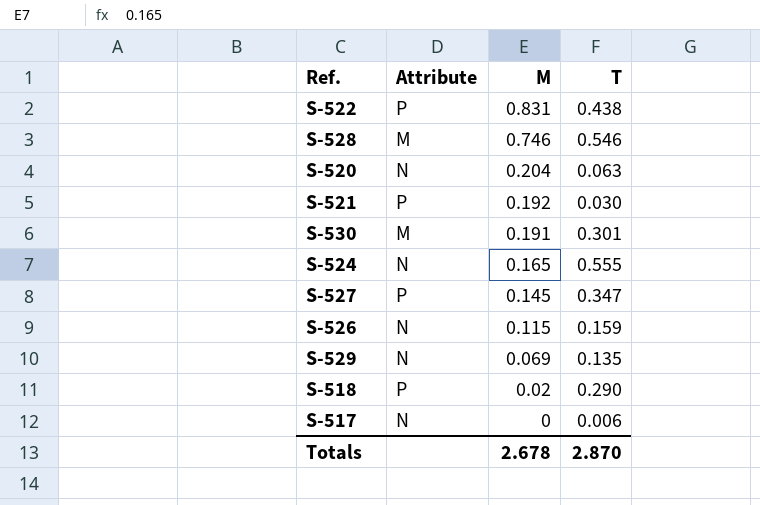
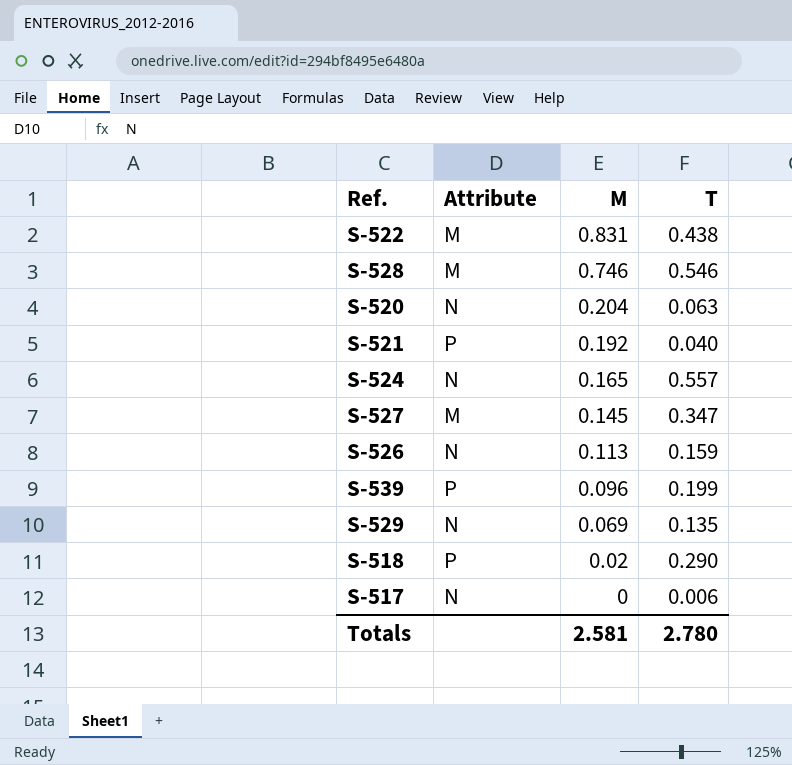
row S-530: M | 0.191 | 0.301 -> none
S-522 | Attribute: P -> M
S-521 | T: 0.030 -> 0.040
S-524 | T: 0.555 -> 0.557
S-527 | Attribute: P -> M
S-526 | M: 0.115 -> 0.113
row S-539: none -> P | 0.096 | 0.199
Totals | M: 2.678 -> 2.581
Totals | T: 2.870 -> 2.780

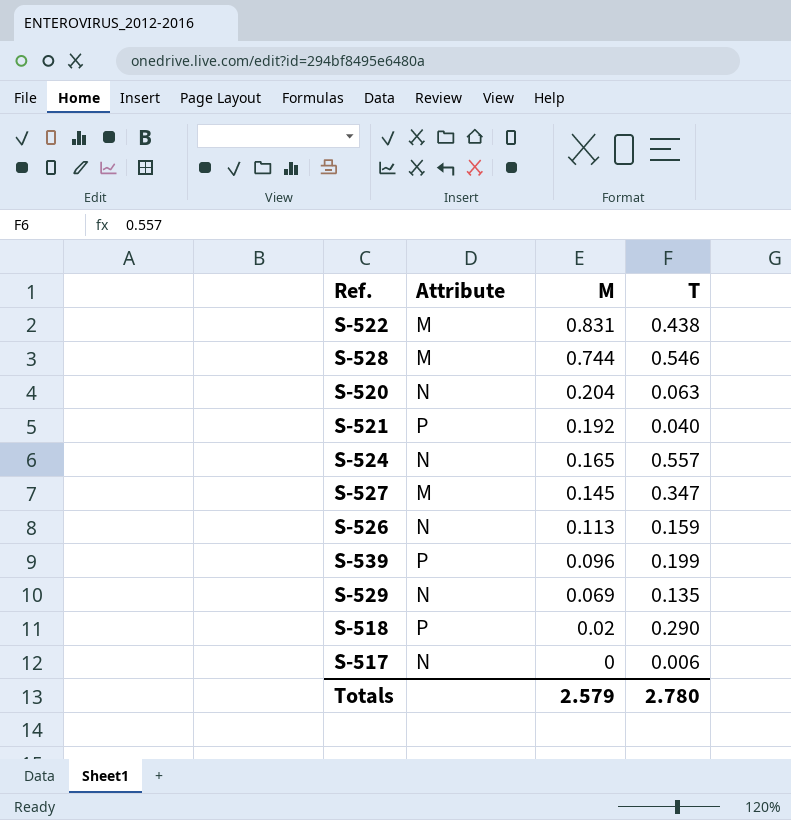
S-528 | M: 0.746 -> 0.744
Totals | M: 2.581 -> 2.579

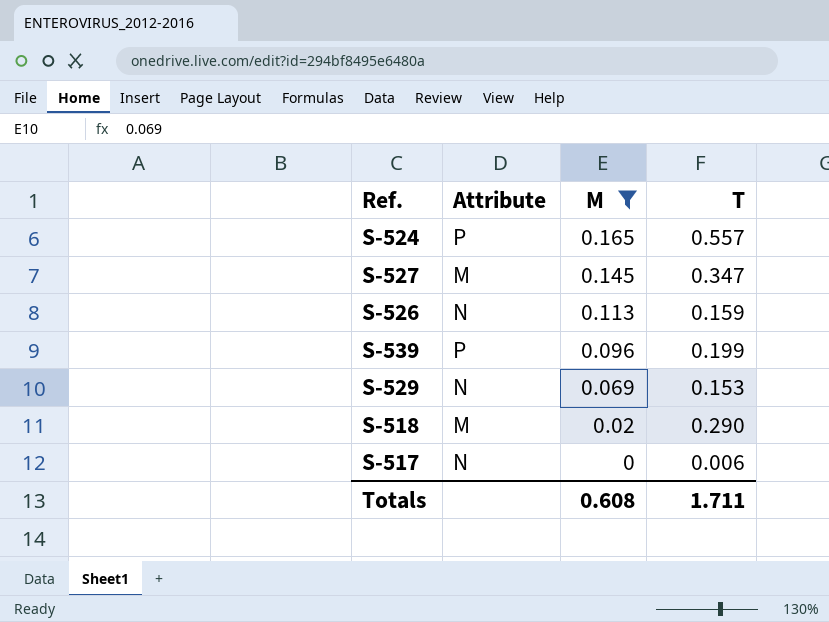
filter: none -> M <= 0.165
S-524 | Attribute: N -> P
S-529 | T: 0.135 -> 0.153
S-518 | Attribute: P -> M
Totals | M: 2.579 -> 0.608
Totals | T: 2.780 -> 1.711

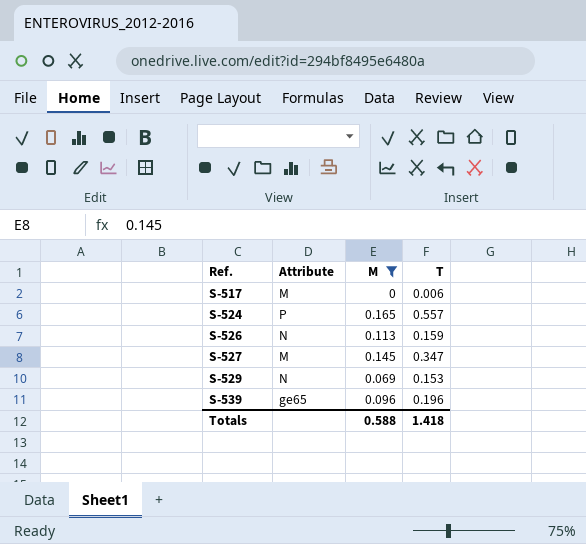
row order: M descending -> Ref. ascending
row S-518: M | 0.02 | 0.290 -> none
S-517 | Attribute: N -> M
S-539 | Attribute: P -> ge65
S-539 | T: 0.199 -> 0.196
Totals | M: 0.608 -> 0.588
Totals | T: 1.711 -> 1.418

